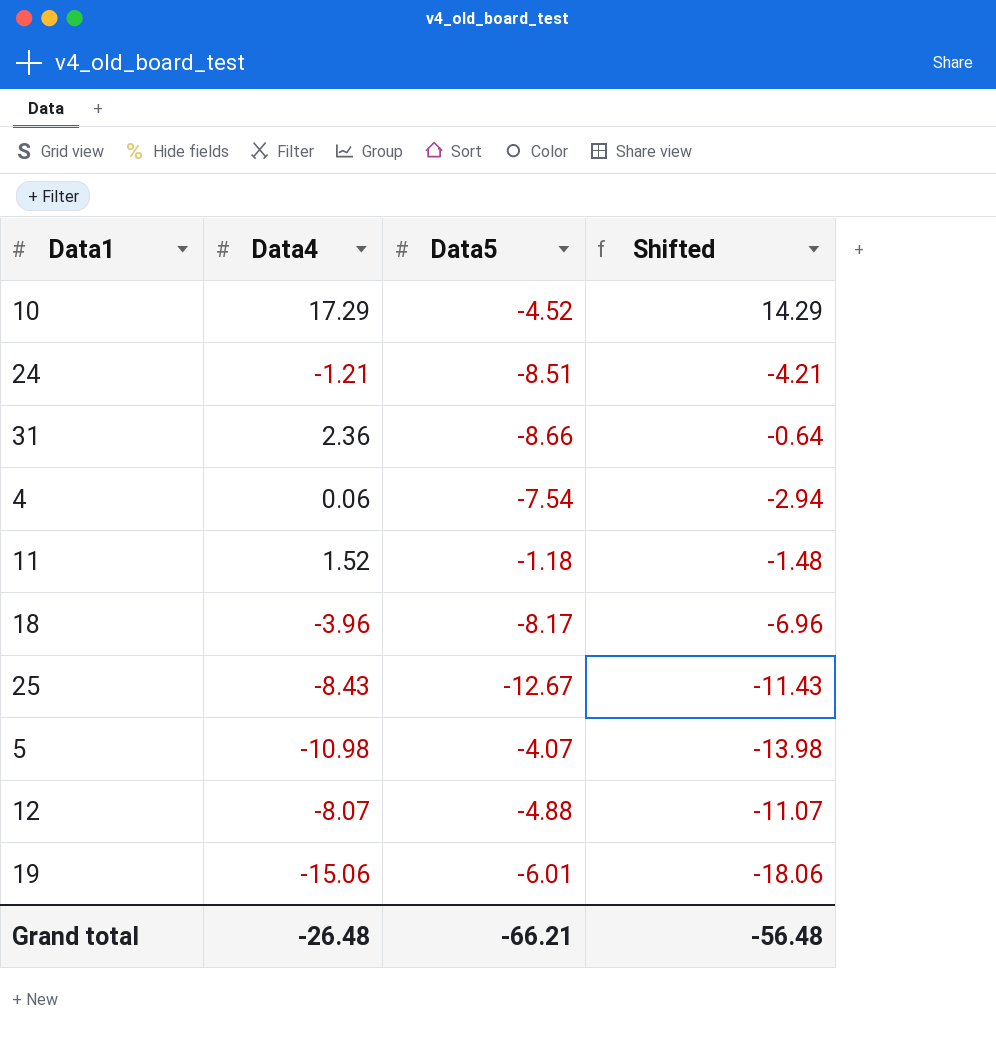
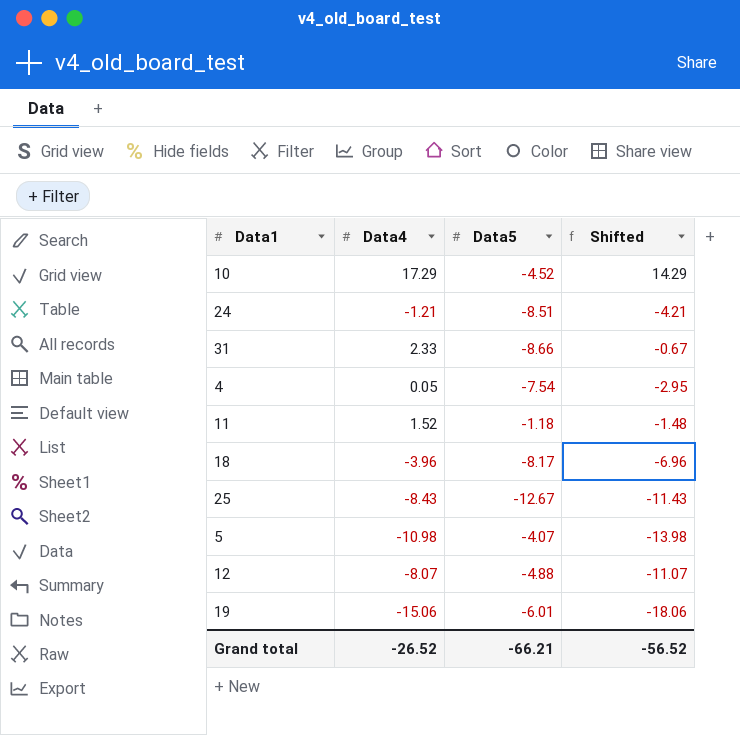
31 | Data4: 2.36 -> 2.33
31 | Shifted: -0.64 -> -0.67
4 | Data4: 0.06 -> 0.05
4 | Shifted: -2.94 -> -2.95
Grand total | Data4: -26.48 -> -26.52
Grand total | Shifted: -56.48 -> -56.52

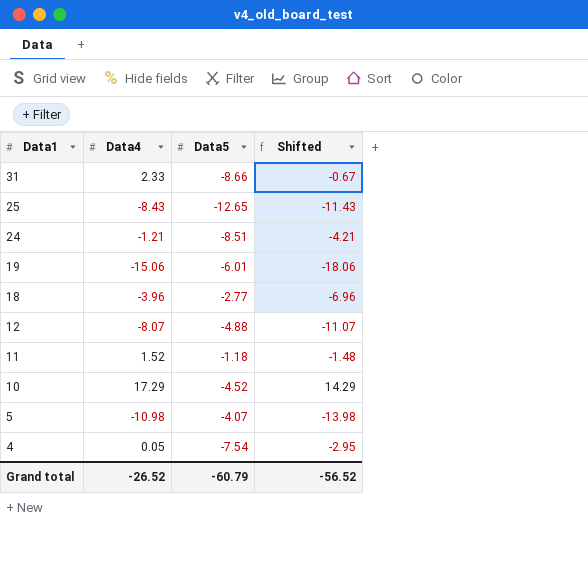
row order: none -> Data1 descending
25 | Data5: -12.67 -> -12.65
18 | Data5: -8.17 -> -2.77
Grand total | Data5: -66.21 -> -60.79

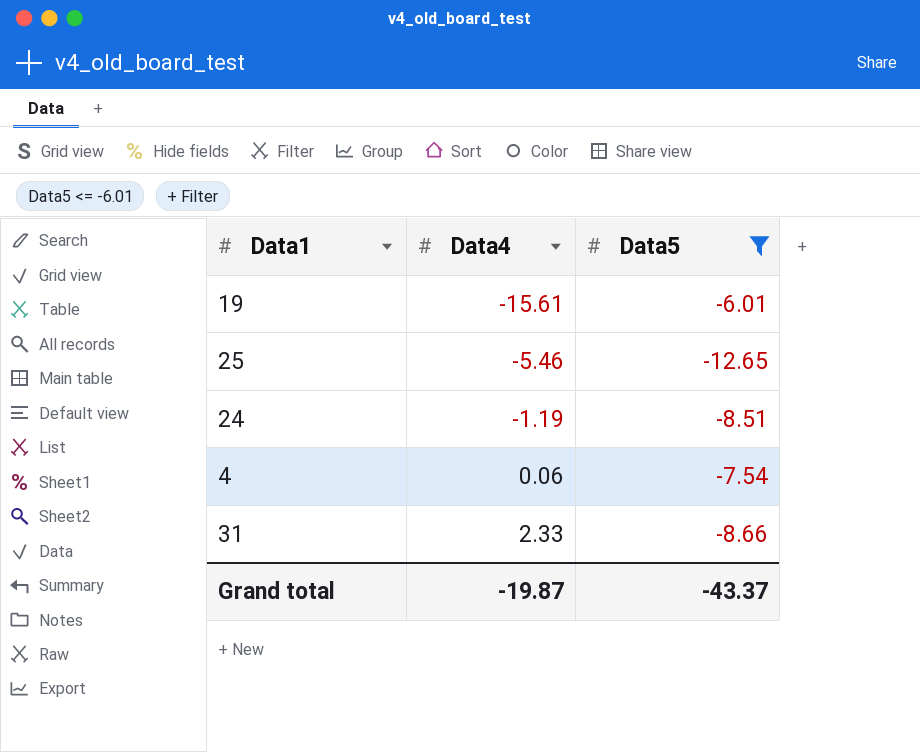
filter: none -> Data5 <= -6.01
row order: Data1 descending -> Data4 ascending
column Shifted | formula: [Data4] - 3 -> none
19 | Data4: -15.06 -> -15.61
25 | Data4: -8.43 -> -5.46
24 | Data4: -1.21 -> -1.19
4 | Data4: 0.05 -> 0.06
Grand total | Data4: -26.52 -> -19.87
Grand total | Data5: -60.79 -> -43.37

